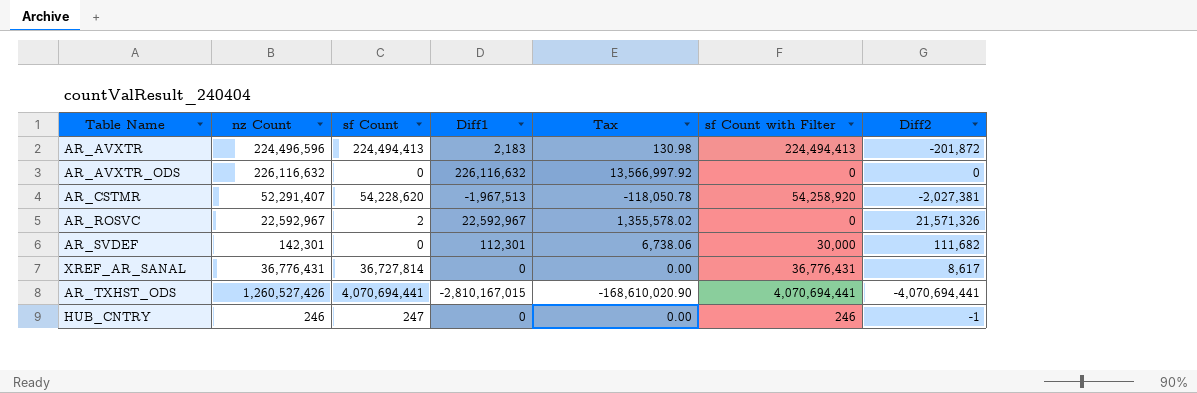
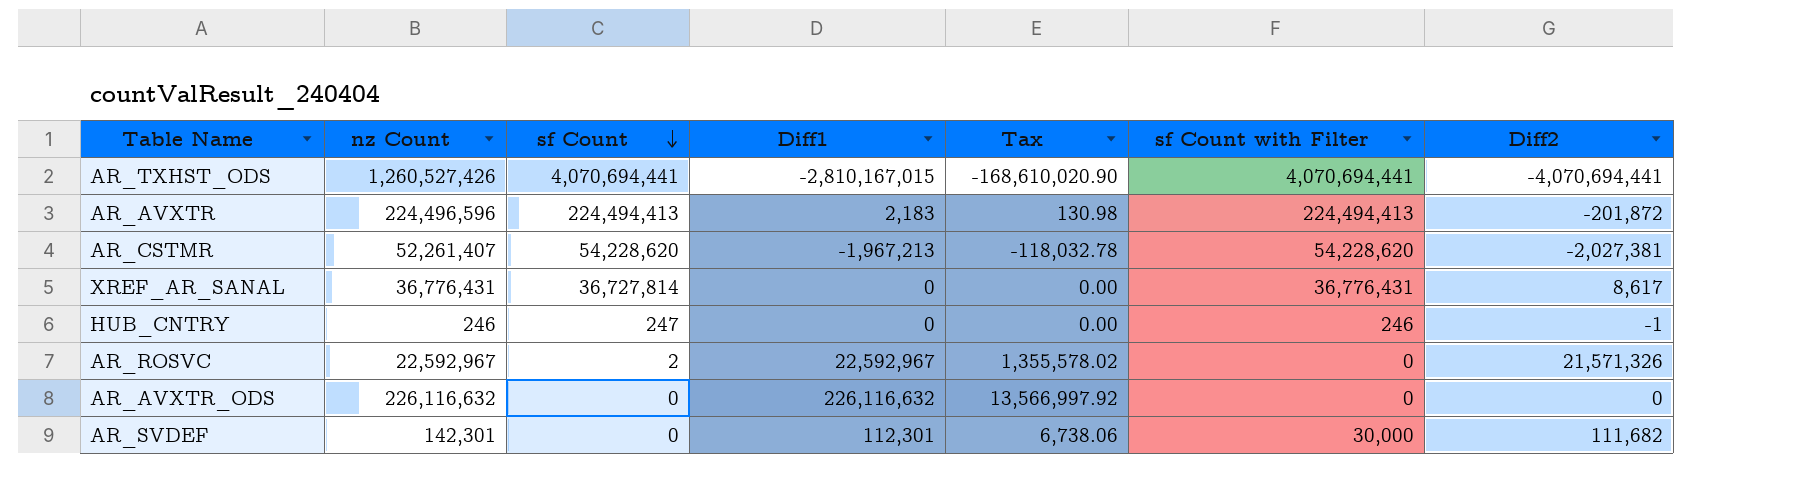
row order: none -> sf Count descending
AR_CSTMR | nz Count: 52,291,407 -> 52,261,407
AR_CSTMR | Diff1: -1,967,513 -> -1,967,213
AR_CSTMR | Tax: -118,050.78 -> -118,032.78
AR_CSTMR | sf Count with Filter: 54,258,920 -> 54,228,620

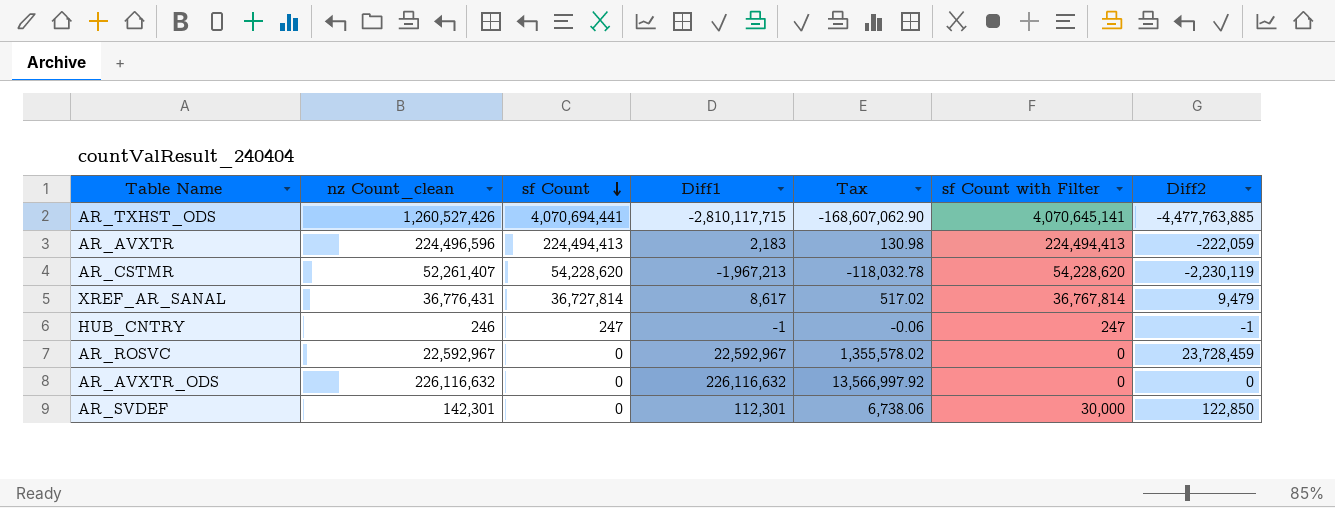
column name: nz Count -> nz Count_clean
AR_TXHST_ODS | Diff1: -2,810,167,015 -> -2,810,117,715
AR_TXHST_ODS | Tax: -168,610,020.90 -> -168,607,062.90
AR_TXHST_ODS | sf Count with Filter: 4,070,694,441 -> 4,070,645,141
AR_TXHST_ODS | Diff2: -4,070,694,441 -> -4,477,763,885
AR_AVXTR | Diff2: -201,872 -> -222,059
AR_CSTMR | Diff2: -2,027,381 -> -2,230,119
XREF_AR_SANAL | Diff1: 0 -> 8,617
XREF_AR_SANAL | Tax: 0.00 -> 517.02
XREF_AR_SANAL | sf Count with Filter: 36,776,431 -> 36,767,814
XREF_AR_SANAL | Diff2: 8,617 -> 9,479
HUB_CNTRY | Diff1: 0 -> -1
HUB_CNTRY | Tax: 0.00 -> -0.06
HUB_CNTRY | sf Count with Filter: 246 -> 247
AR_ROSVC | sf Count: 2 -> 0
AR_ROSVC | Diff2: 21,571,326 -> 23,728,459
AR_SVDEF | Diff2: 111,682 -> 122,850

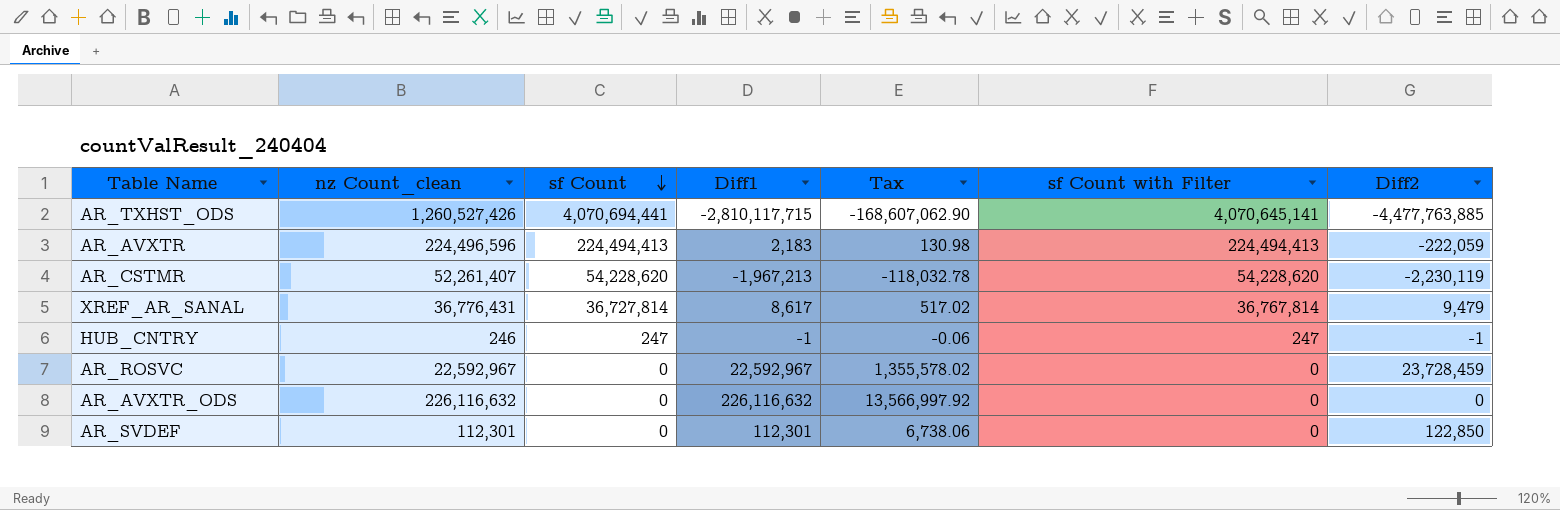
AR_SVDEF | nz Count_clean: 142,301 -> 112,301
AR_SVDEF | sf Count with Filter: 30,000 -> 0

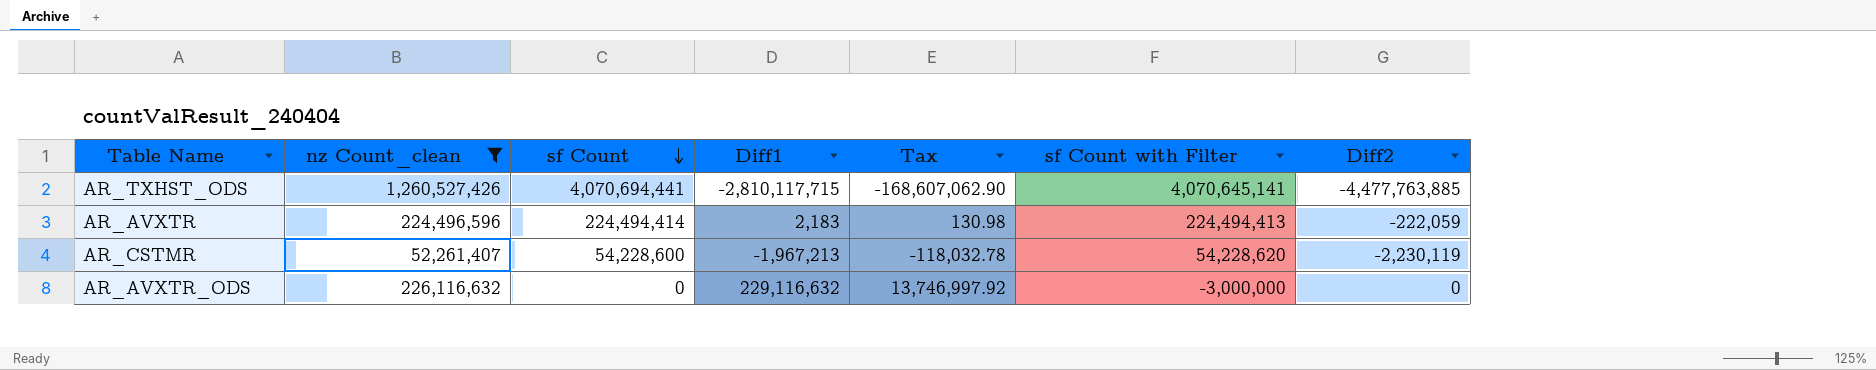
filter: none -> nz Count_clean >= 52,261,407
AR_AVXTR | sf Count: 224,494,413 -> 224,494,414
AR_CSTMR | sf Count: 54,228,620 -> 54,228,600
AR_AVXTR_ODS | Diff1: 226,116,632 -> 229,116,632
AR_AVXTR_ODS | Tax: 13,566,997.92 -> 13,746,997.92
AR_AVXTR_ODS | sf Count with Filter: 0 -> -3,000,000

